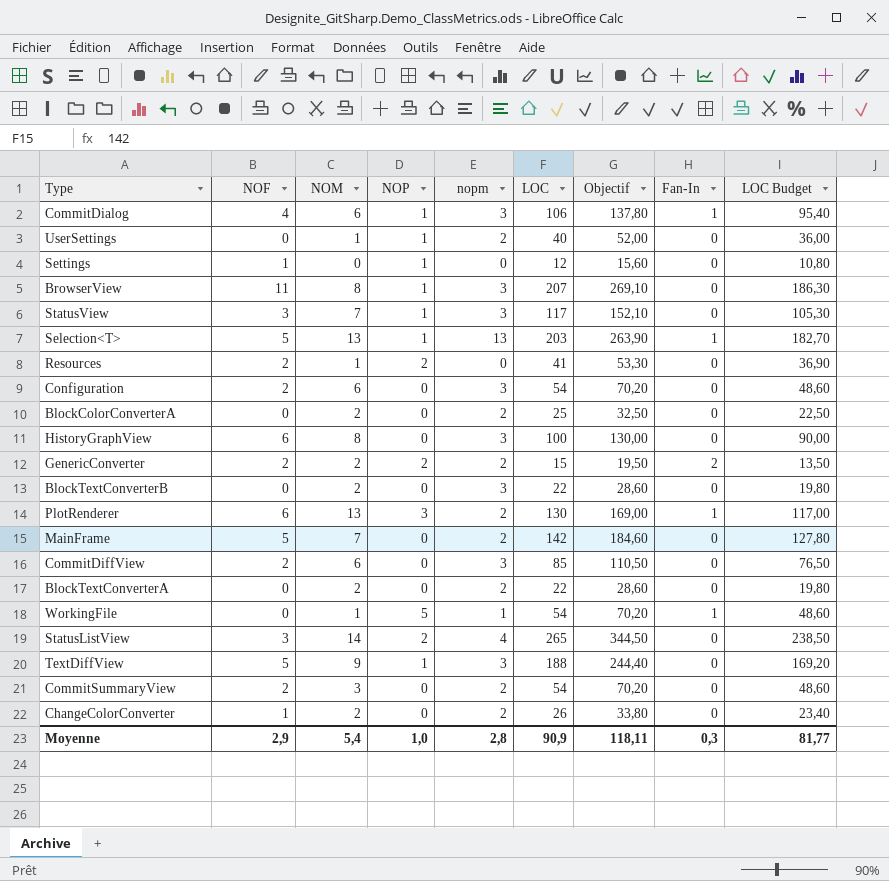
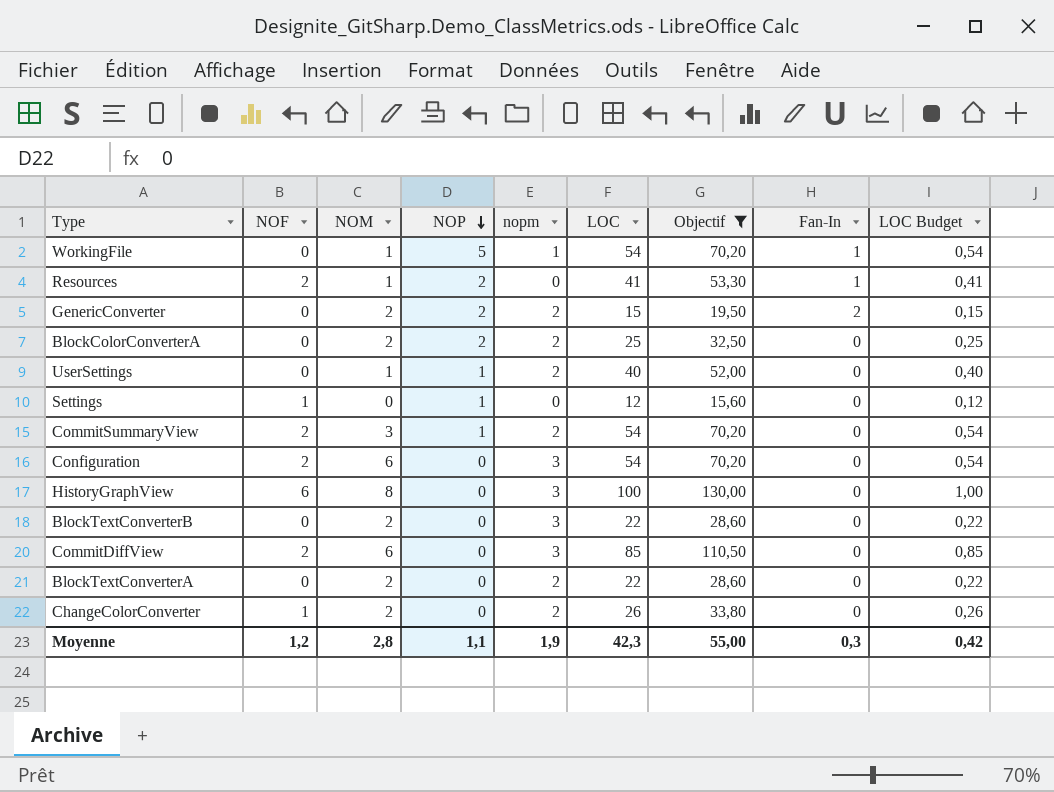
filter: none -> Objectif <= 130,00
row order: none -> NOP descending
column LOC Budget | formula: [LOC] * 0,9 -> [LOC] * 0,01
Resources | Fan-In: 0 -> 1
GenericConverter | NOF: 2 -> 0
BlockColorConverterA | NOP: 0 -> 2
CommitSummaryView | NOP: 0 -> 1
Moyenne | NOF: 2,9 -> 1,2
Moyenne | NOM: 5,4 -> 2,8
Moyenne | NOP: 1,0 -> 1,1
Moyenne | nopm: 2,8 -> 1,9
Moyenne | LOC: 90,9 -> 42,3
Moyenne | Objectif: 118,11 -> 55,00
Moyenne | LOC Budget: 81,77 -> 0,42

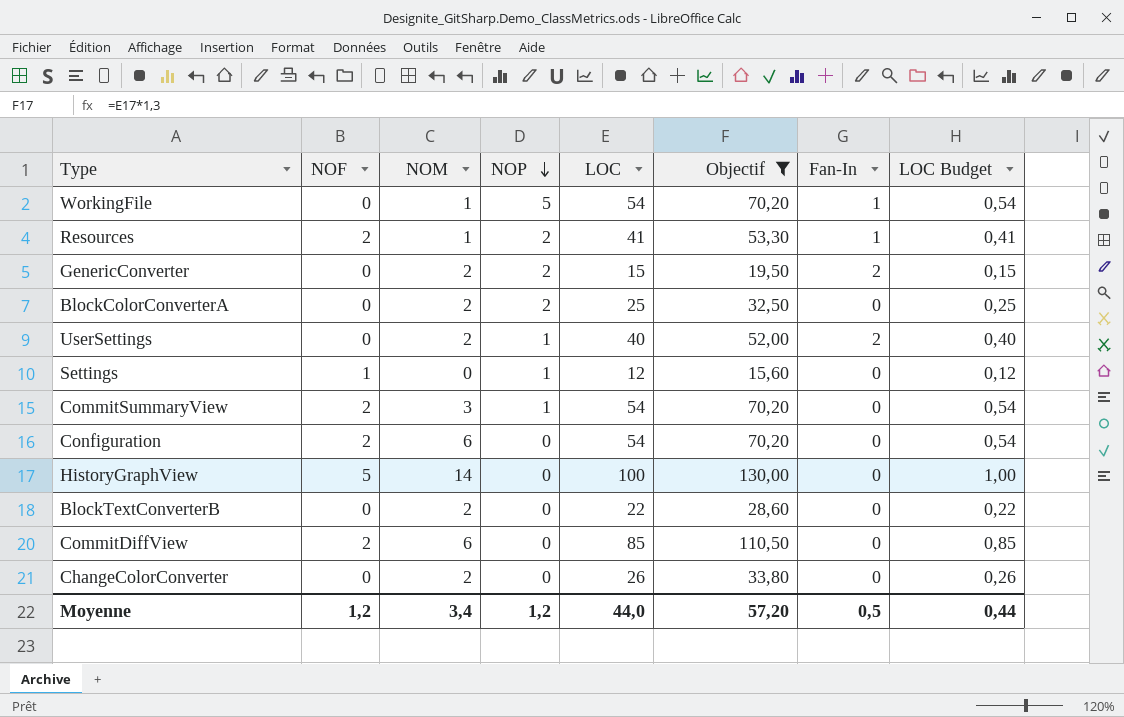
column nopm | position: 5 -> none
row BlockTextConverterA: 0 | 2 | 0 | 2 | 22 | 28,60 | 0 | 0,22 -> none
UserSettings | NOM: 1 -> 2
UserSettings | Fan-In: 0 -> 2
HistoryGraphView | NOF: 6 -> 5
HistoryGraphView | NOM: 8 -> 14
ChangeColorConverter | NOF: 1 -> 0
Moyenne | NOM: 2,8 -> 3,4
Moyenne | NOP: 1,1 -> 1,2
Moyenne | LOC: 42,3 -> 44,0
Moyenne | Objectif: 55,00 -> 57,20
Moyenne | Fan-In: 0,3 -> 0,5
Moyenne | LOC Budget: 0,42 -> 0,44

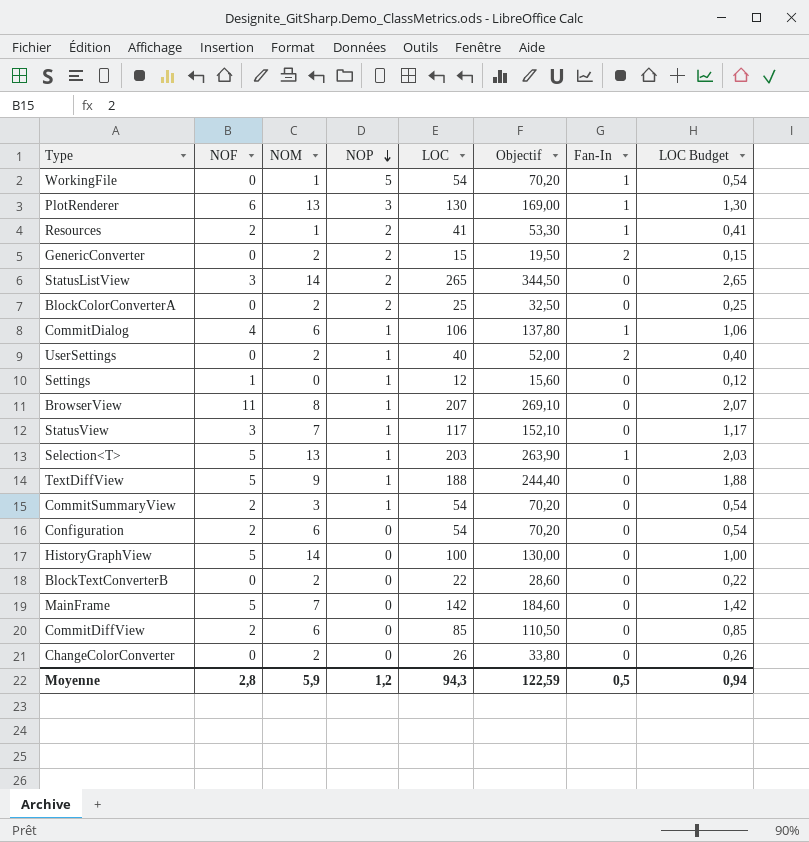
filter: Objectif <= 130,00 -> none
Moyenne | NOF: 1,2 -> 2,8
Moyenne | NOM: 3,4 -> 5,9
Moyenne | LOC: 44,0 -> 94,3
Moyenne | Objectif: 57,20 -> 122,59
Moyenne | LOC Budget: 0,44 -> 0,94

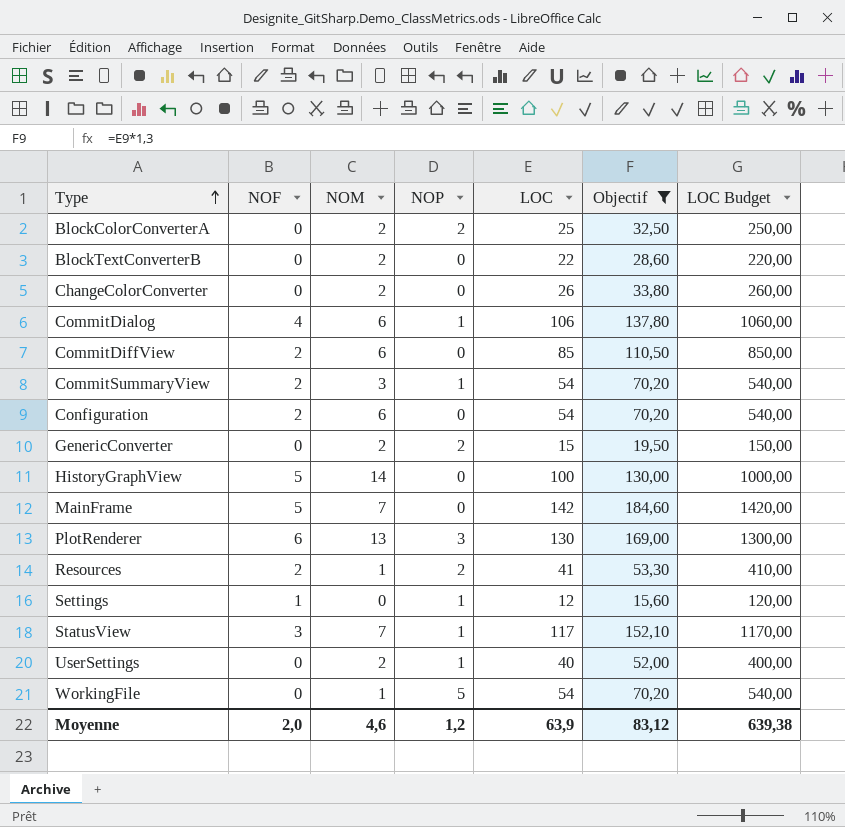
filter: none -> Objectif <= 184,60
row order: NOP descending -> Type ascending
column Fan-In | position: 7 -> none
column LOC Budget | formula: [LOC] * 0,01 -> [LOC] * 10
Moyenne | NOF: 2,8 -> 2,0
Moyenne | NOM: 5,9 -> 4,6
Moyenne | LOC: 94,3 -> 63,9
Moyenne | Objectif: 122,59 -> 83,12
Moyenne | LOC Budget: 0,94 -> 639,38

